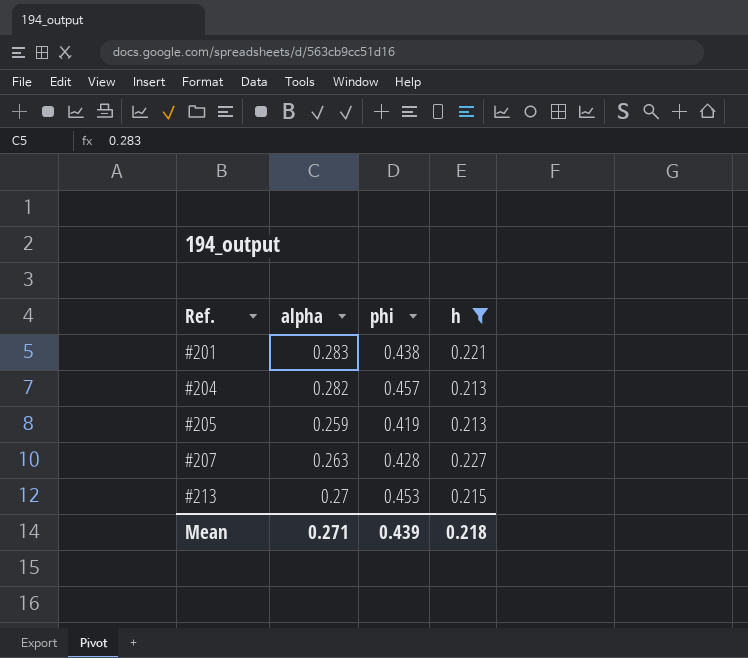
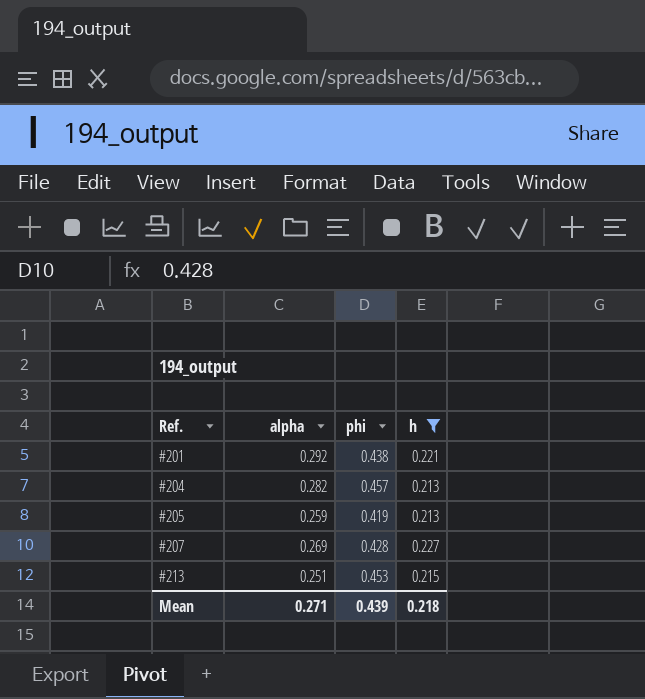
#201 | alpha: 0.283 -> 0.292
#207 | alpha: 0.263 -> 0.269
#213 | alpha: 0.27 -> 0.251

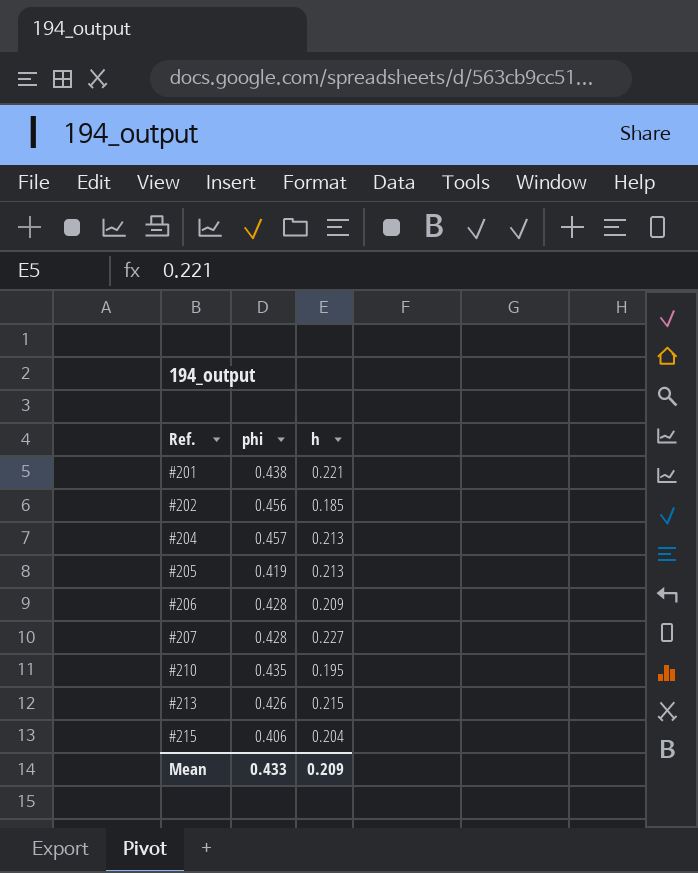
filter: h >= 0.213 -> none
column alpha | position: 2 -> none
#213 | phi: 0.453 -> 0.426
Mean | phi: 0.439 -> 0.433
Mean | h: 0.218 -> 0.209

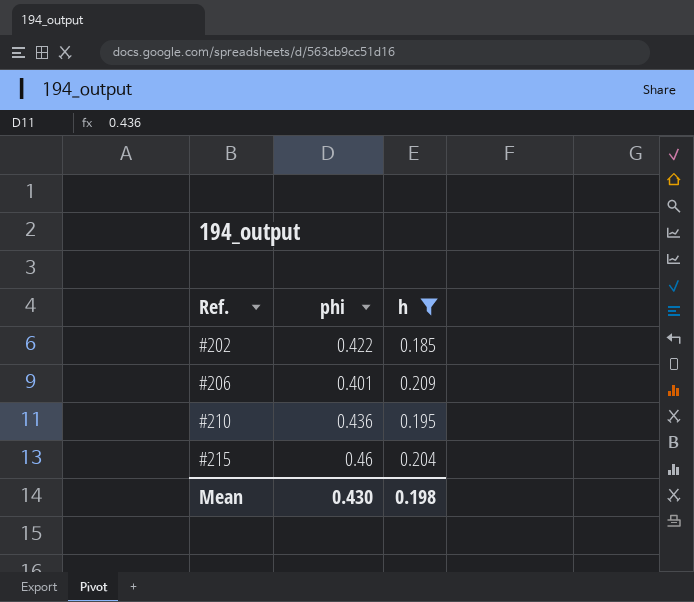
filter: none -> h <= 0.209
#202 | phi: 0.456 -> 0.422
#206 | phi: 0.428 -> 0.401
#210 | phi: 0.435 -> 0.436
#215 | phi: 0.406 -> 0.46
Mean | phi: 0.433 -> 0.430
Mean | h: 0.209 -> 0.198

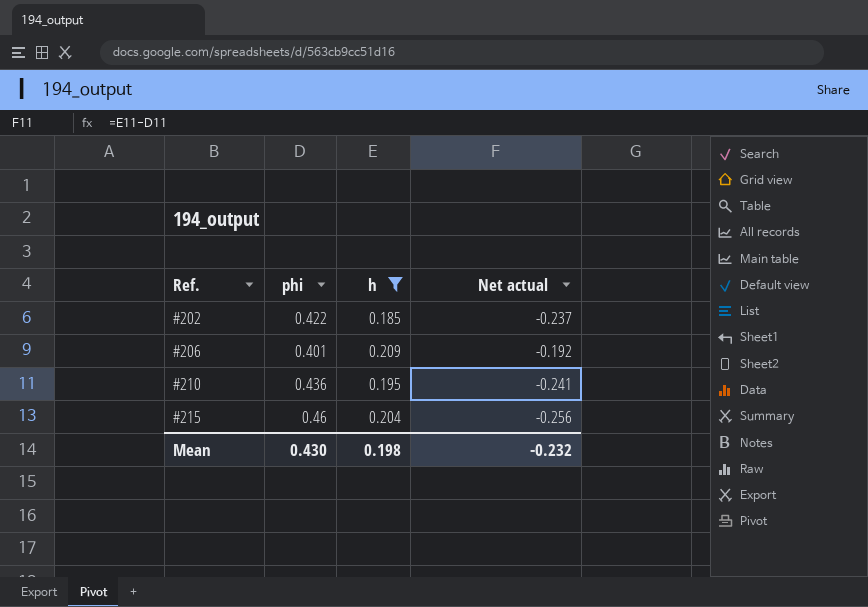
column Net actual | formula: none -> [h] - [phi]

